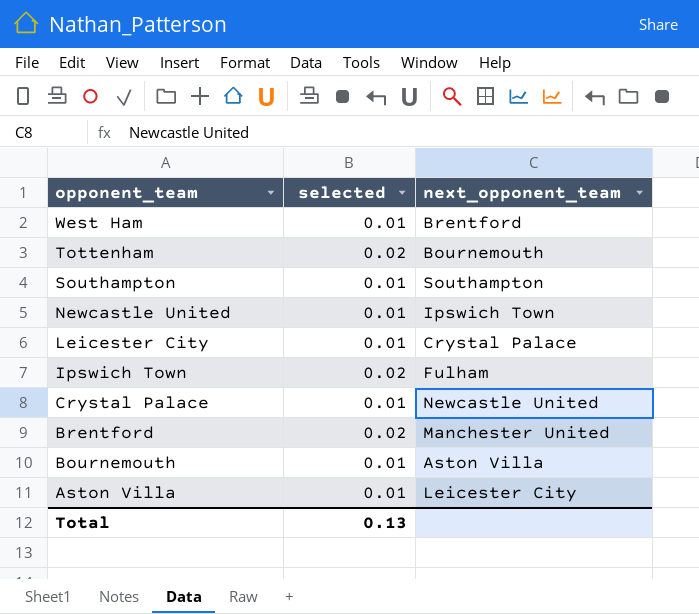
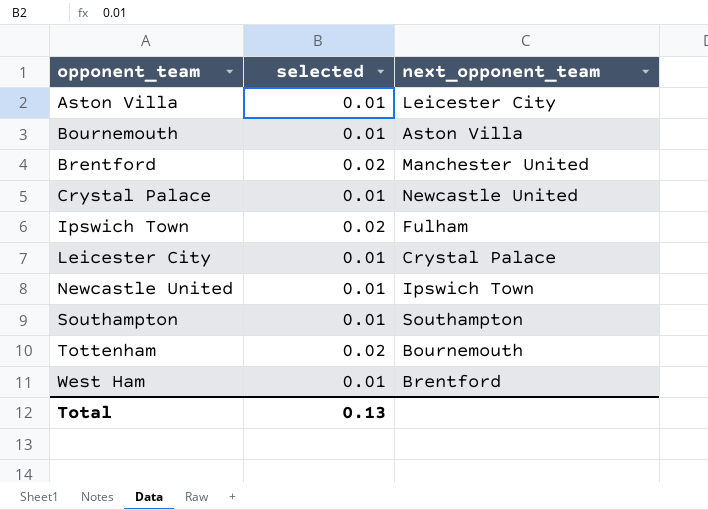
row order: opponent_team descending -> opponent_team ascending

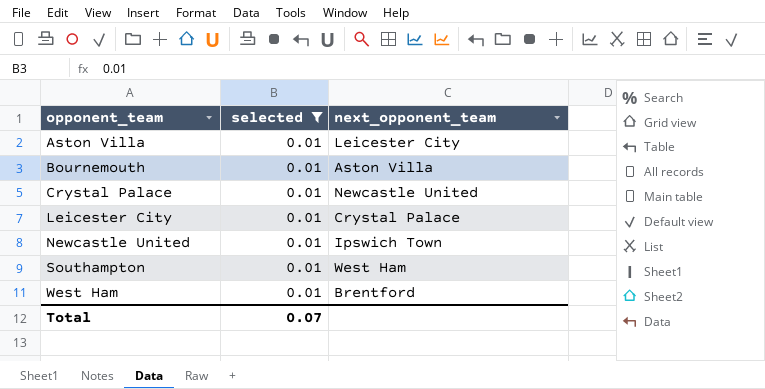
filter: none -> selected = 0.01
Southampton | next_opponent_team: Southampton -> West Ham
Total | selected: 0.13 -> 0.07

